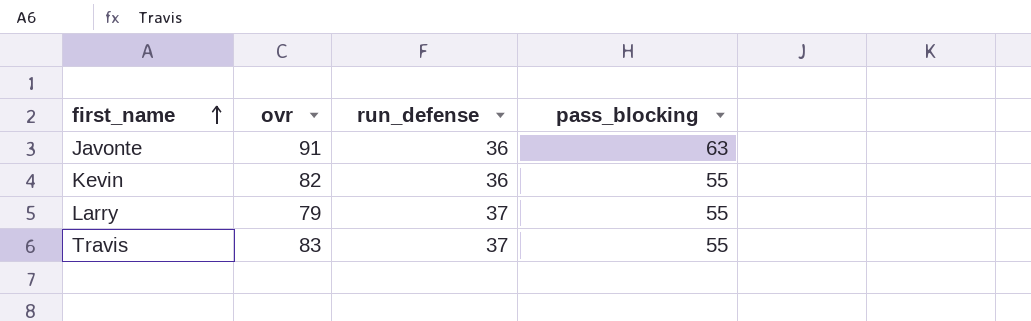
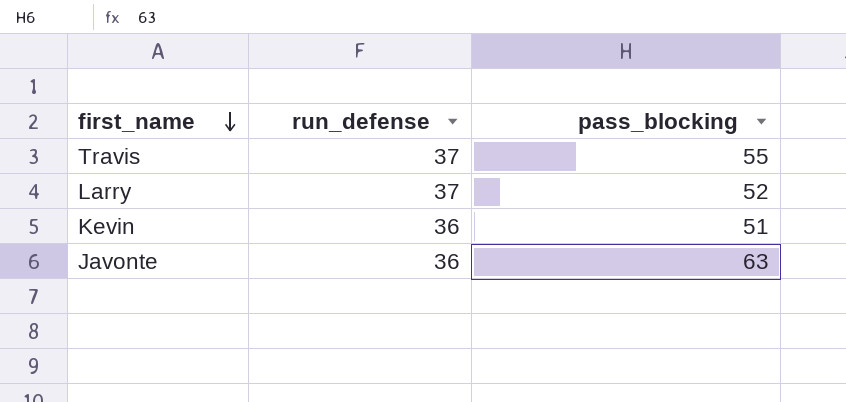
row order: first_name ascending -> first_name descending
column ovr | position: 2 -> none
Larry | pass_blocking: 55 -> 52
Kevin | pass_blocking: 55 -> 51

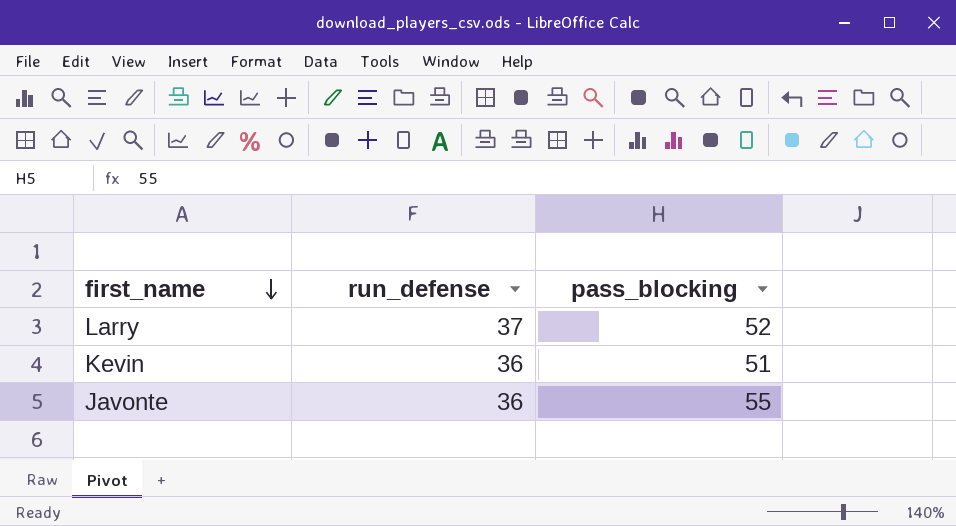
row Travis: 37 | 55 -> none
Javonte | pass_blocking: 63 -> 55

